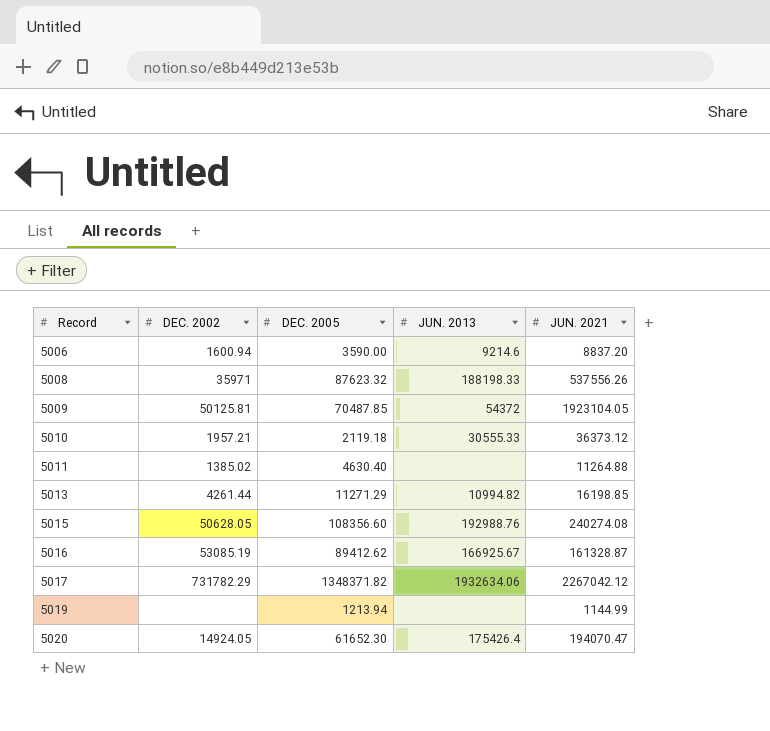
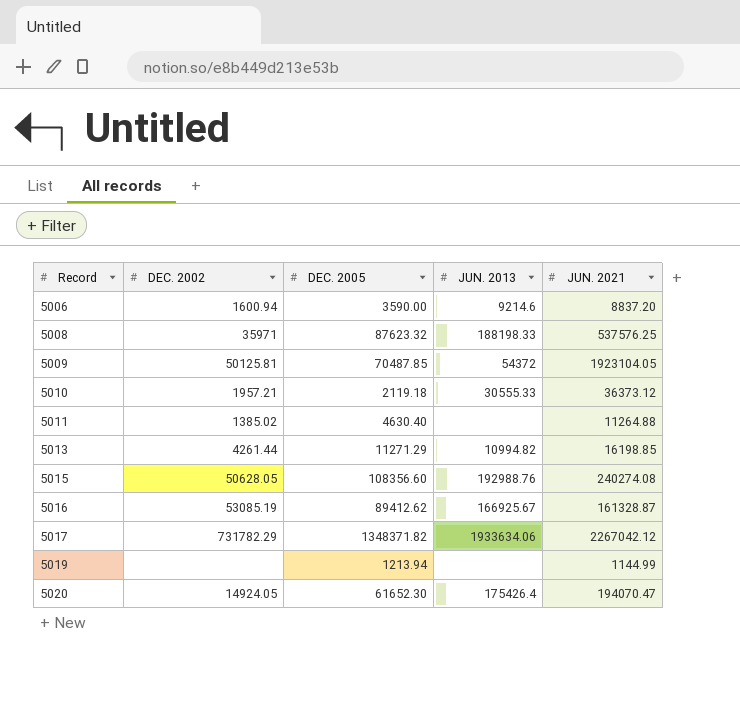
5008 | JUN. 2021: 537556.26 -> 537576.25
5017 | JUN. 2013: 1932634.06 -> 1933634.06

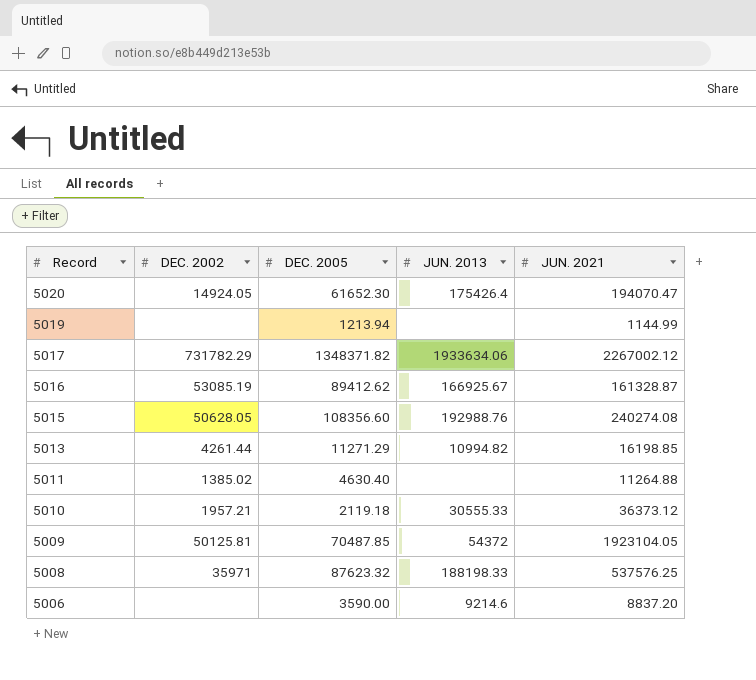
row order: Record ascending -> Record descending
5017 | JUN. 2021: 2267042.12 -> 2267002.12
5006 | DEC. 2002: 1600.94 -> none

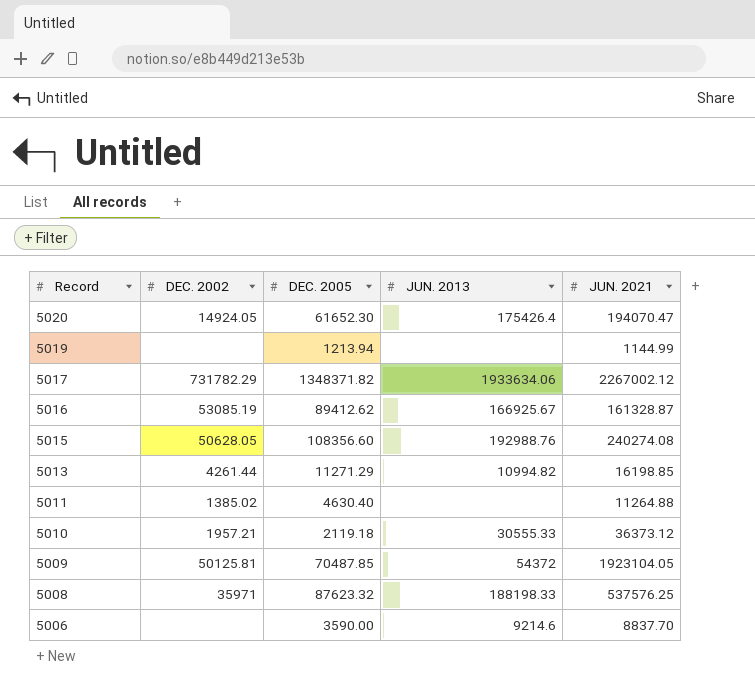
5006 | JUN. 2021: 8837.20 -> 8837.70

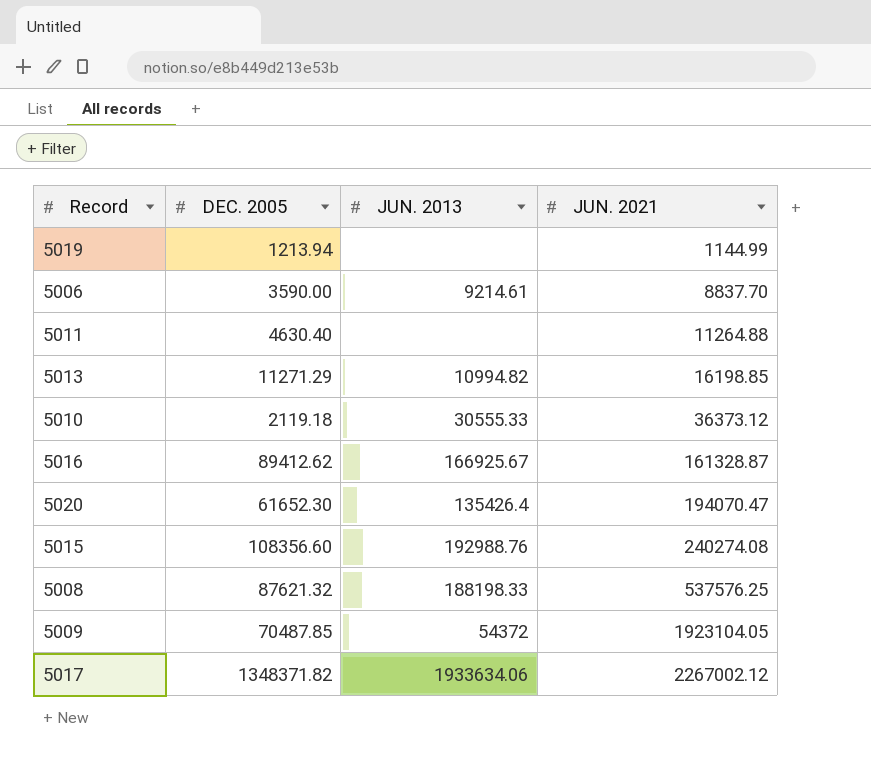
row order: Record descending -> JUN. 2021 ascending
column DEC. 2002 | position: 2 -> none
5006 | JUN. 2013: 9214.6 -> 9214.61
5020 | JUN. 2013: 175426.4 -> 135426.4
5008 | DEC. 2005: 87623.32 -> 87621.32

